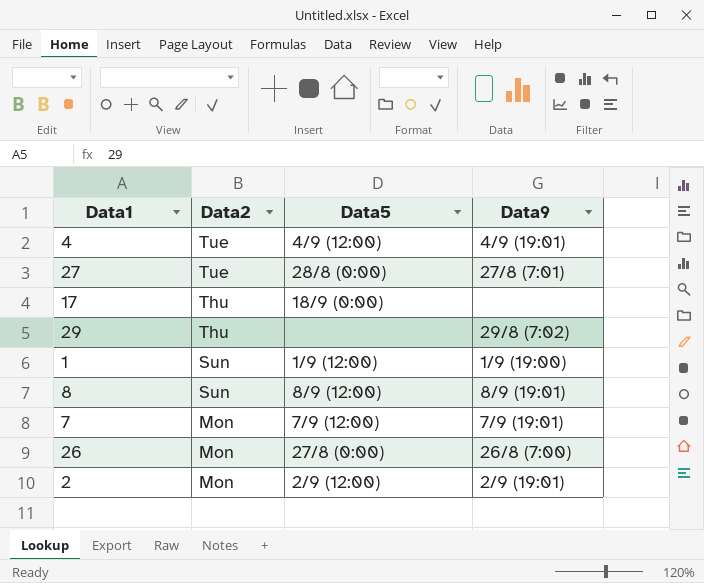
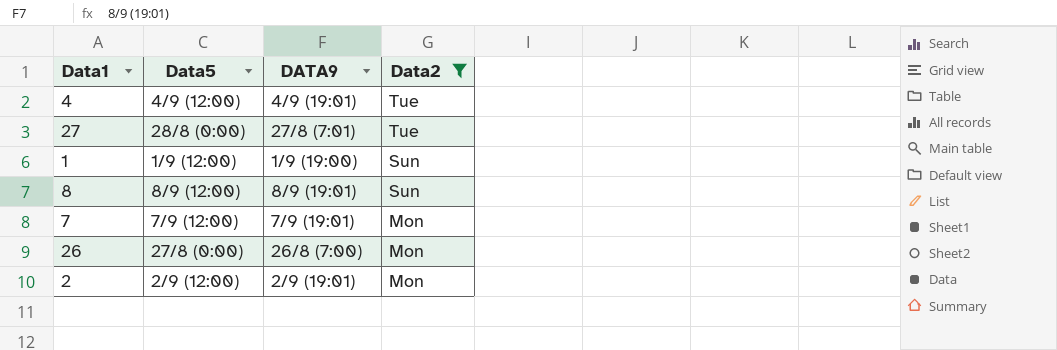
filter: none -> Data2 != Thu
column name: Data9 -> DATA9
column Data2 | position: 2 -> 4

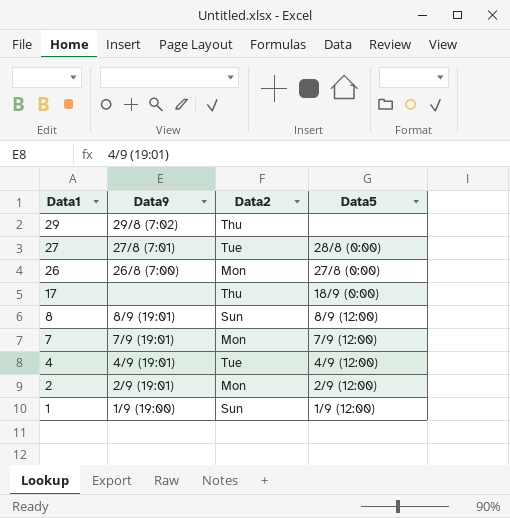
filter: Data2 != Thu -> none
row order: Data2 descending -> Data1 descending
column name: DATA9 -> Data9
column Data5 | position: 2 -> 4

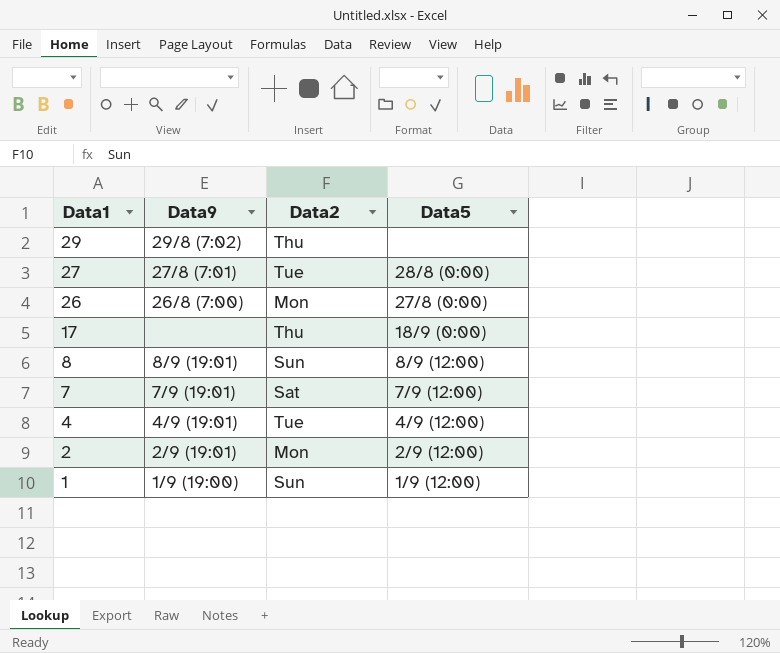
7 | Data2: Mon -> Sat

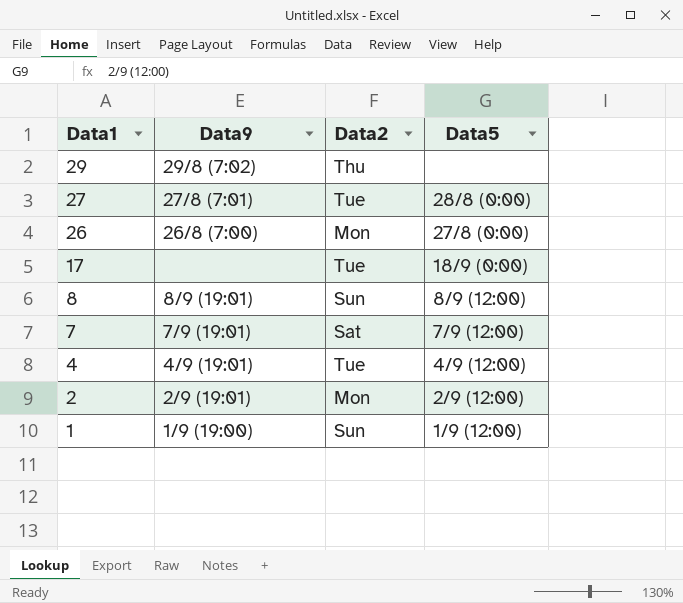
17 | Data2: Thu -> Tue

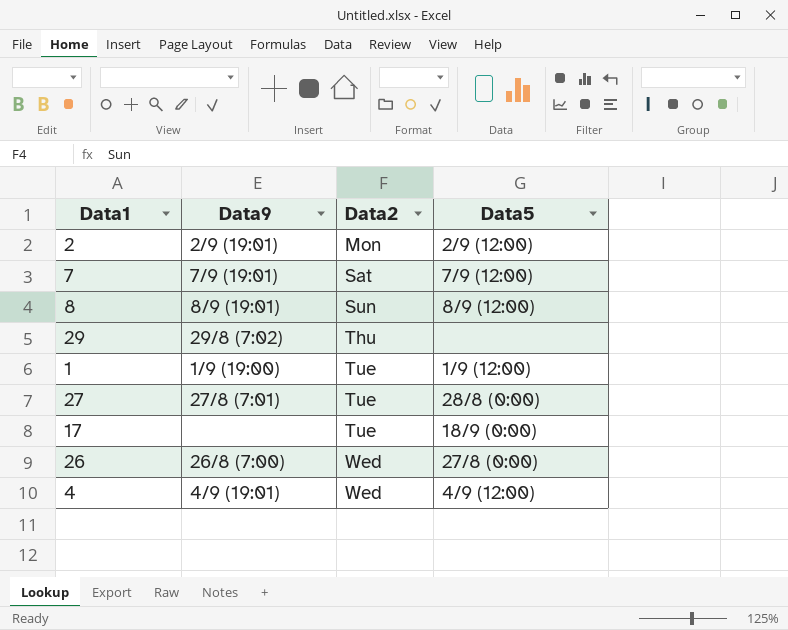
row order: Data1 descending -> Data2 ascending
1 | Data2: Sun -> Tue
26 | Data2: Mon -> Wed
4 | Data2: Tue -> Wed

